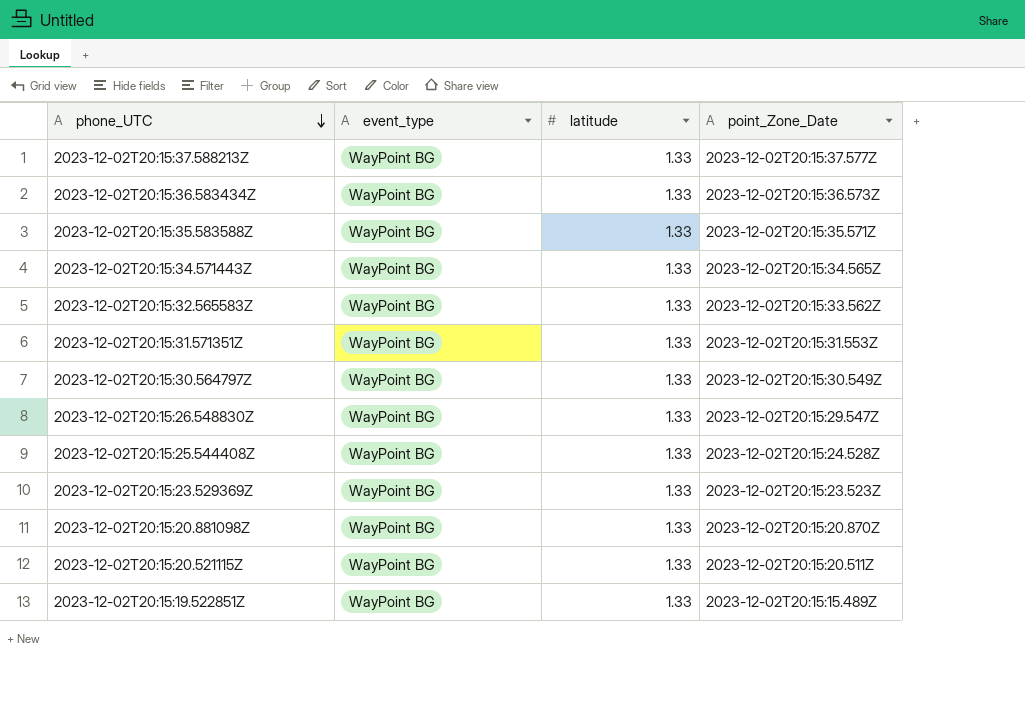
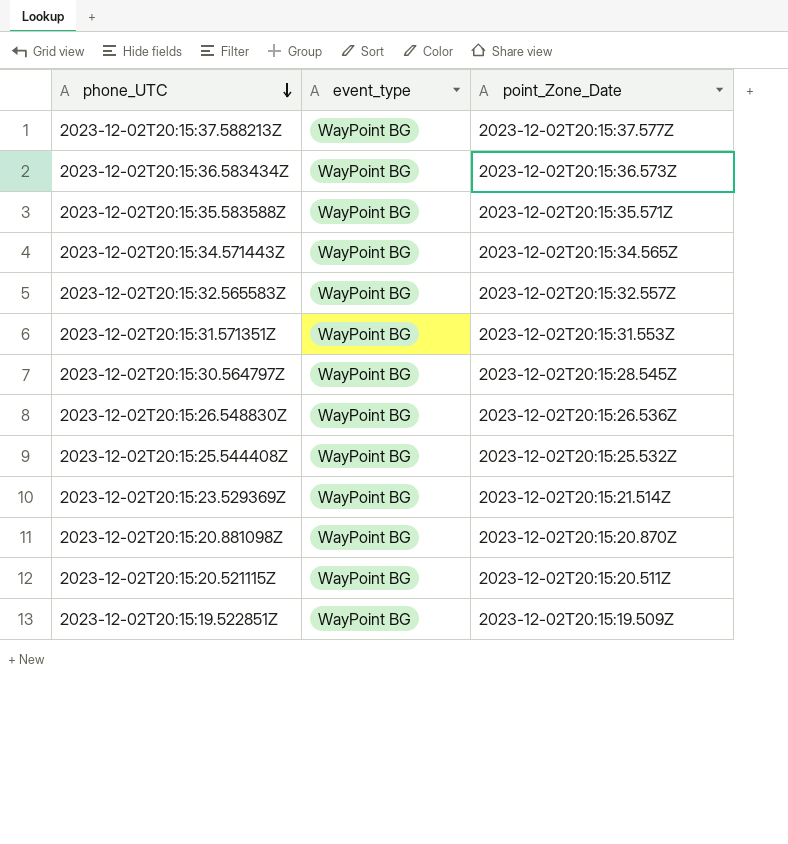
column latitude | position: 3 -> none
2023-12-02T20:15:32.565583Z | point_Zone_Date: 2023-12-02T20:15:33.562Z -> 2023-12-02T20:15:32.557Z
2023-12-02T20:15:30.564797Z | point_Zone_Date: 2023-12-02T20:15:30.549Z -> 2023-12-02T20:15:28.545Z
2023-12-02T20:15:26.548830Z | point_Zone_Date: 2023-12-02T20:15:29.547Z -> 2023-12-02T20:15:26.536Z
2023-12-02T20:15:25.544408Z | point_Zone_Date: 2023-12-02T20:15:24.528Z -> 2023-12-02T20:15:25.532Z
2023-12-02T20:15:23.529369Z | point_Zone_Date: 2023-12-02T20:15:23.523Z -> 2023-12-02T20:15:21.514Z
2023-12-02T20:15:19.522851Z | point_Zone_Date: 2023-12-02T20:15:15.489Z -> 2023-12-02T20:15:19.509Z

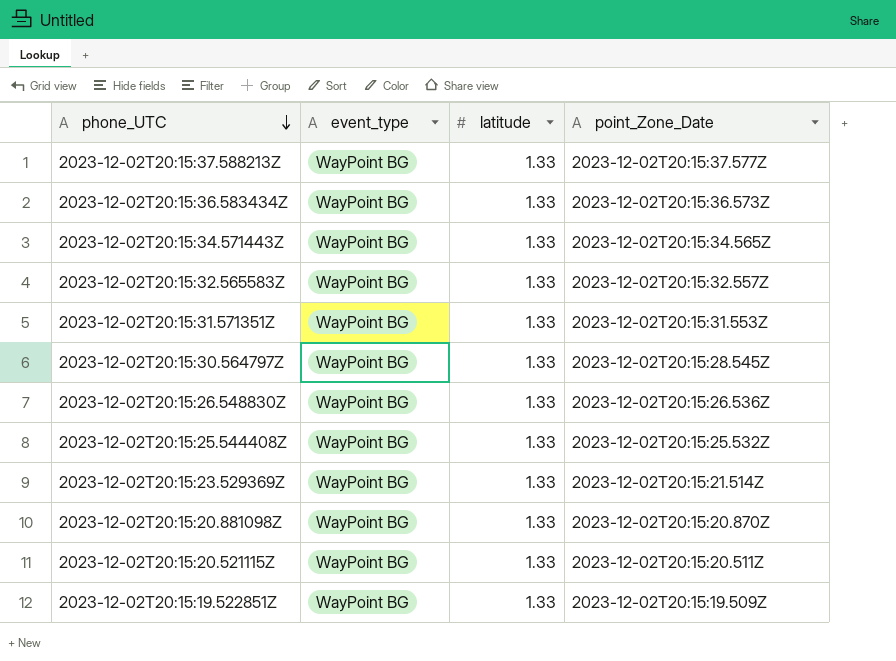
column latitude | position: none -> 3
row 2023-12-02T20:15:35.583588Z: WayPoint BG | 2023-12-02T20:15:35.571Z -> none

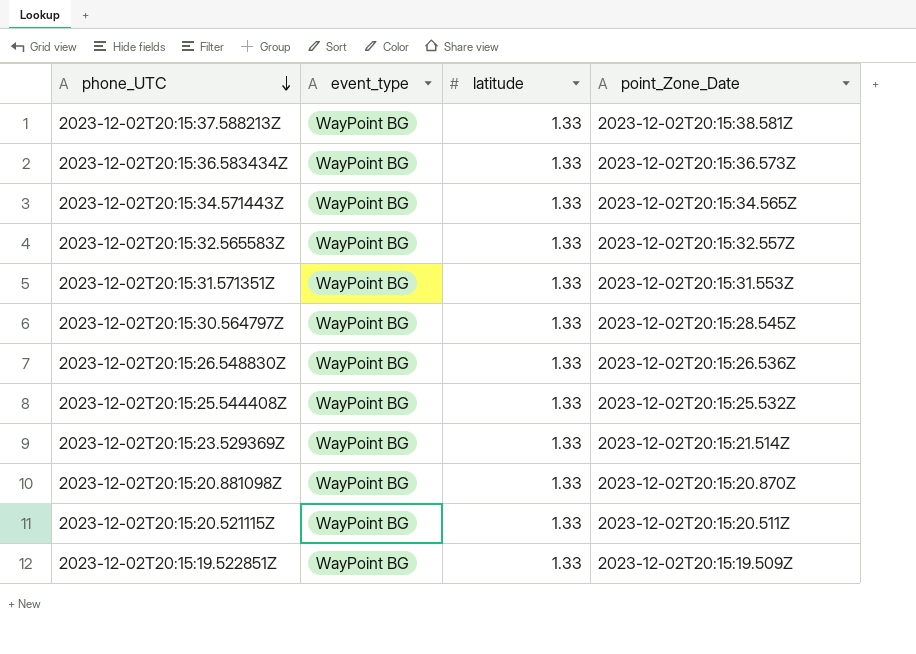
2023-12-02T20:15:37.588213Z | point_Zone_Date: 2023-12-02T20:15:37.577Z -> 2023-12-02T20:15:38.581Z

